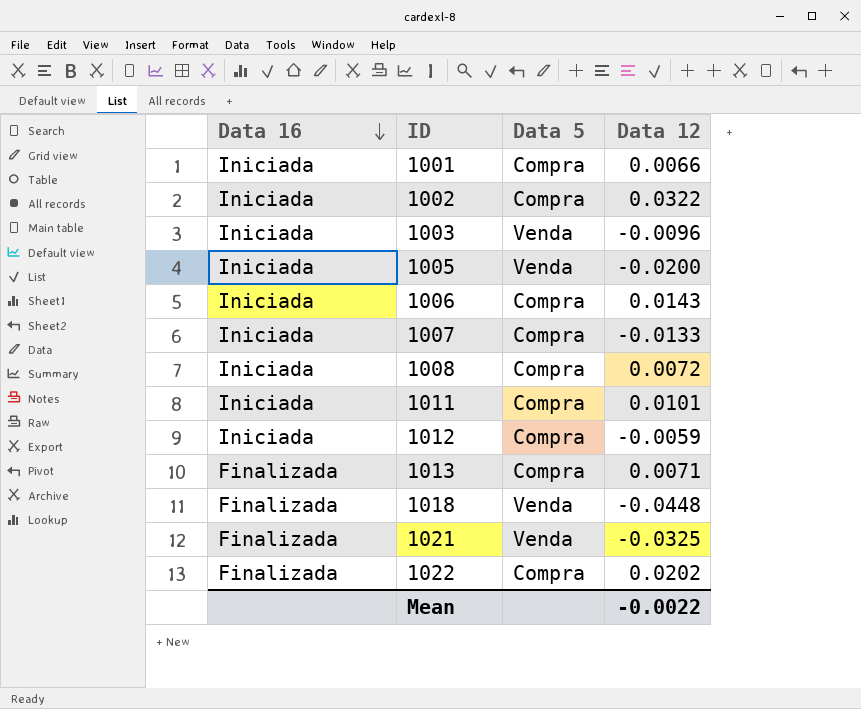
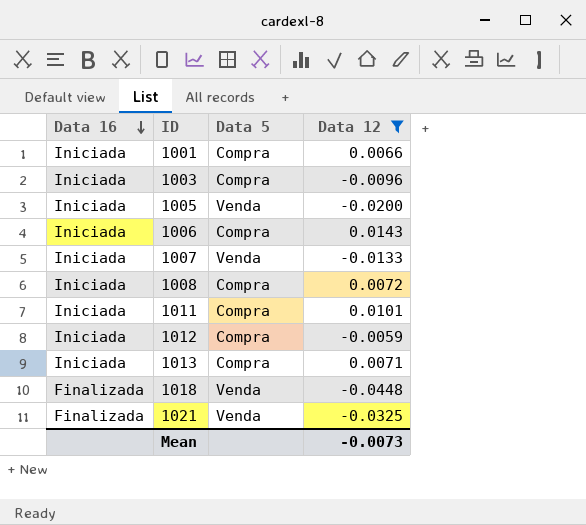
filter: none -> Data 12 <= 0.0143
1003 | Data 5: Venda -> Compra
1007 | Data 5: Compra -> Venda
1013 | Data 16: Finalizada -> Iniciada
Mean | Data 12: -0.0022 -> -0.0073

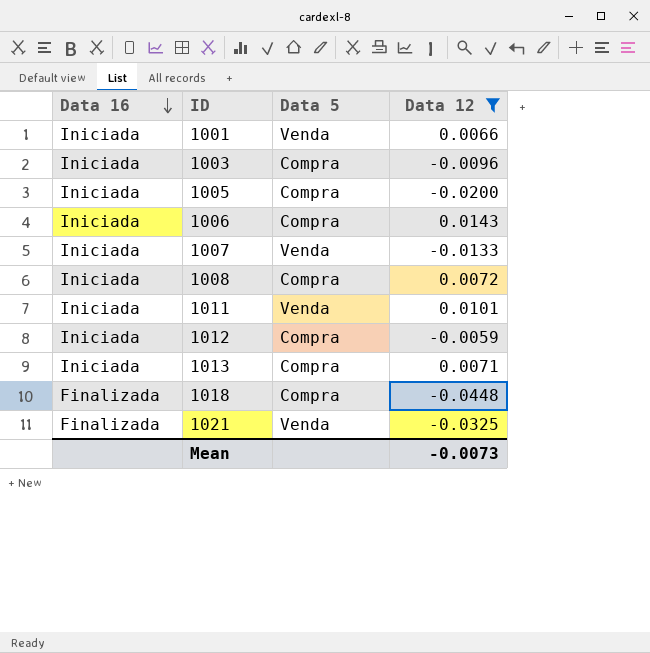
1001 | Data 5: Compra -> Venda
1005 | Data 5: Venda -> Compra
1011 | Data 5: Compra -> Venda
1018 | Data 5: Venda -> Compra

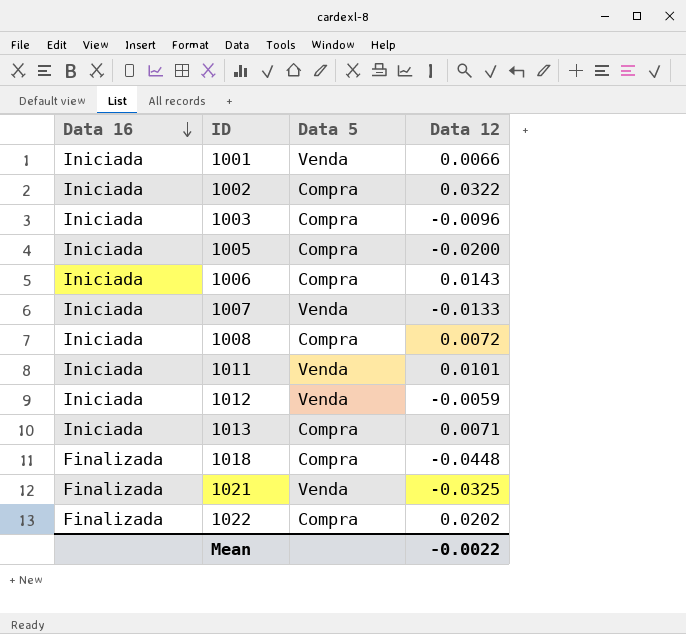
filter: Data 12 <= 0.0143 -> none
1012 | Data 5: Compra -> Venda
Mean | Data 12: -0.0073 -> -0.0022

